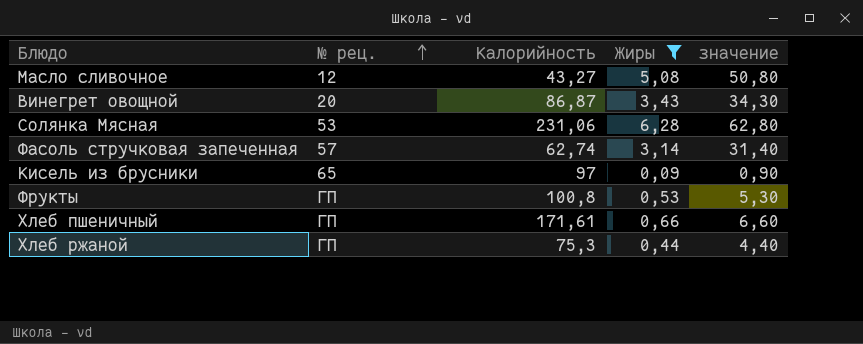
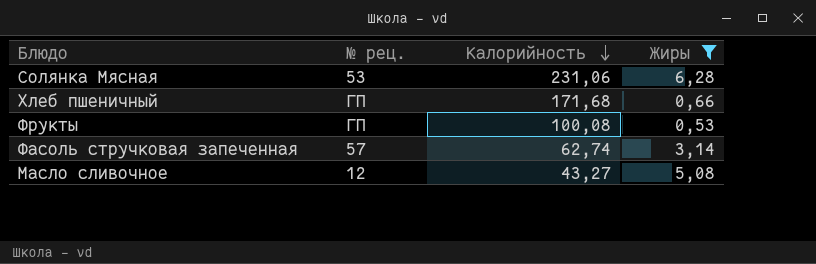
row order: № рец. ascending -> Калорийность descending
column значение | formula: [Жиры] * 10 -> none
row Винегрет овощной: 20 | 86,87 | 3,43 | 34,30 -> none
row Кисель из брусники: 65 | 97 | 0,09 | 0,90 -> none
row Хлеб ржаной: ГП | 75,3 | 0,44 | 4,40 -> none
Хлеб пшеничный | Калорийность: 171,61 -> 171,68
Фрукты | Калорийность: 100,8 -> 100,08

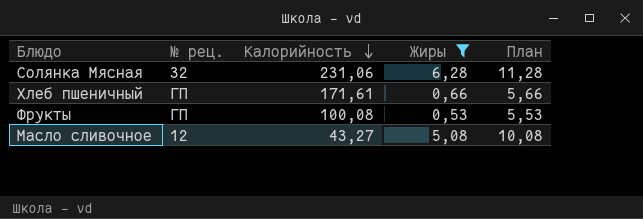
column План | formula: none -> [Жиры] + 5
row Фасоль стручковая запеченная: 57 | 62,74 | 3,14 -> none
Солянка Мясная | № рец.: 53 -> 32
Хлеб пшеничный | Калорийность: 171,68 -> 171,61

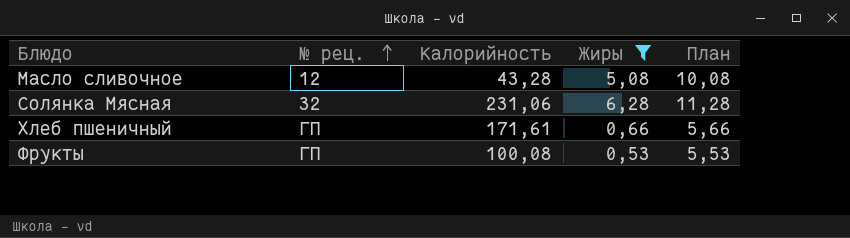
row order: Калорийность descending -> № рец. ascending
Масло сливочное | Калорийность: 43,27 -> 43,28

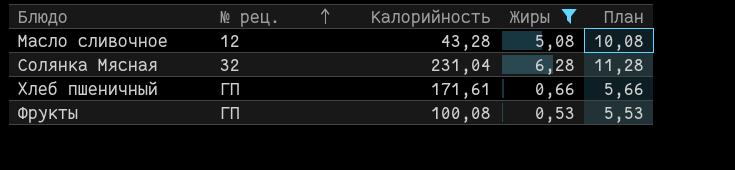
Солянка Мясная | Калорийность: 231,06 -> 231,04

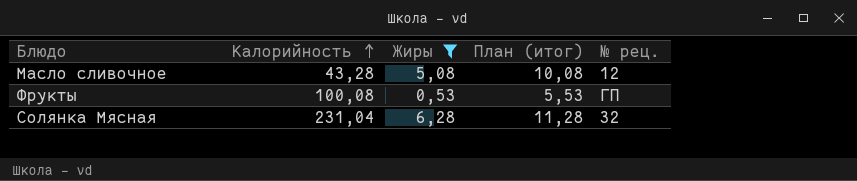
row order: № рец. ascending -> Калорийность ascending
column name: План -> План (итог)
column № рец. | position: 2 -> 5
row Хлеб пшеничный: ГП | 171,61 | 0,66 | 5,66 -> none

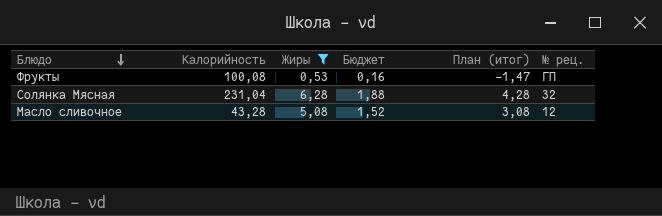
row order: Калорийность ascending -> Блюдо descending
column Бюджет | formula: none -> [Жиры] * 0,3
column План (итог) | formula: [Жиры] + 5 -> [Жиры] - 2

